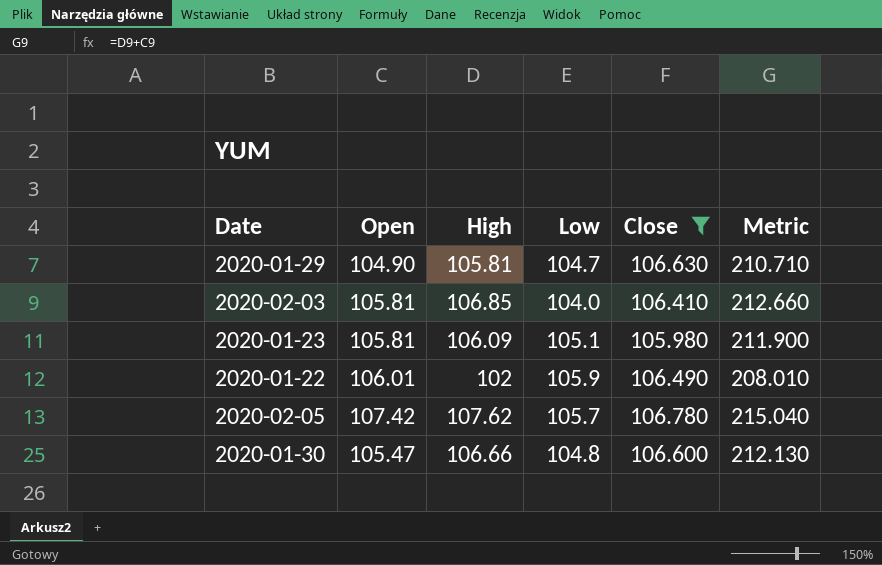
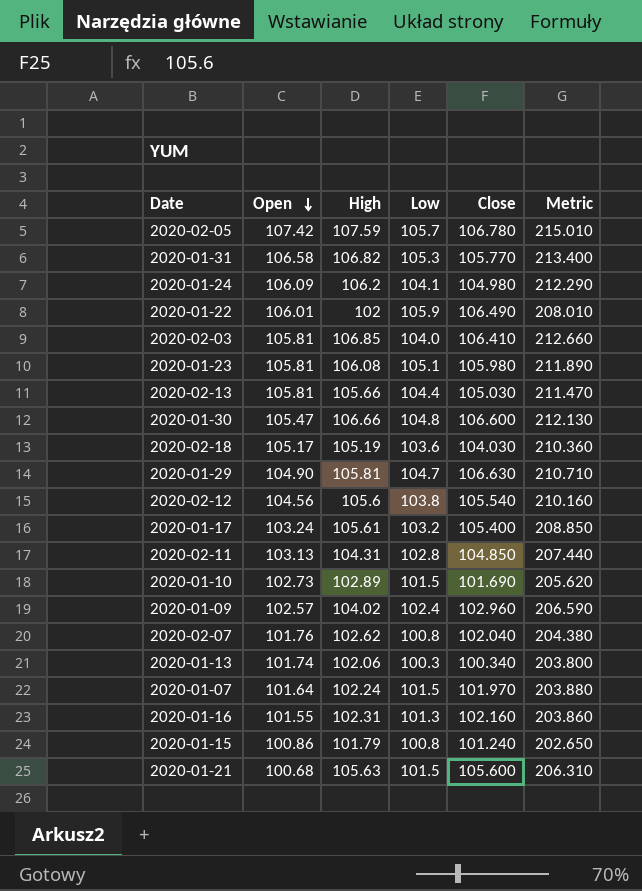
filter: Close >= 105.980 -> none
row order: none -> Open descending
2020-02-05 | High: 107.62 -> 107.59
2020-02-05 | Metric: 215.040 -> 215.010
2020-01-23 | High: 106.09 -> 106.08
2020-01-23 | Metric: 211.900 -> 211.890

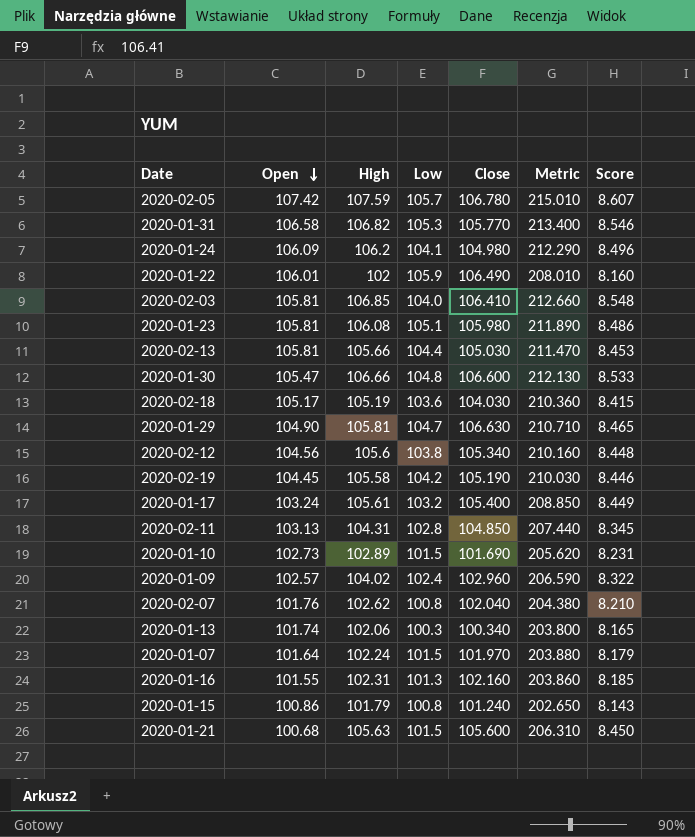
column Score | formula: none -> [High] * 0.08
2020-02-12 | Close: 105.540 -> 105.340
row 2020-02-19: none -> 104.45 | 105.58 | 104.2 | 105.190 | 210.030 | 8.446

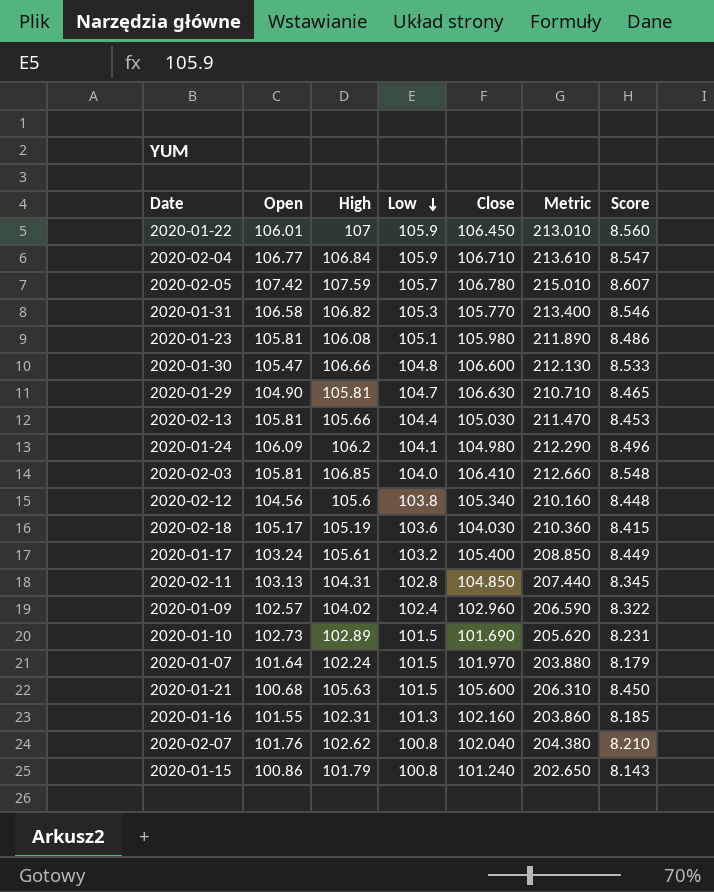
row order: Open descending -> Low descending
row 2020-02-19: 104.45 | 105.58 | 104.2 | 105.190 | 210.030 | 8.446 -> none
row 2020-01-13: 101.74 | 102.06 | 100.3 | 100.340 | 203.800 | 8.165 -> none
2020-01-22 | High: 102 -> 107
2020-01-22 | Close: 106.490 -> 106.450
2020-01-22 | Metric: 208.010 -> 213.010
2020-01-22 | Score: 8.160 -> 8.560
row 2020-02-04: none -> 106.77 | 106.84 | 105.9 | 106.710 | 213.610 | 8.547

